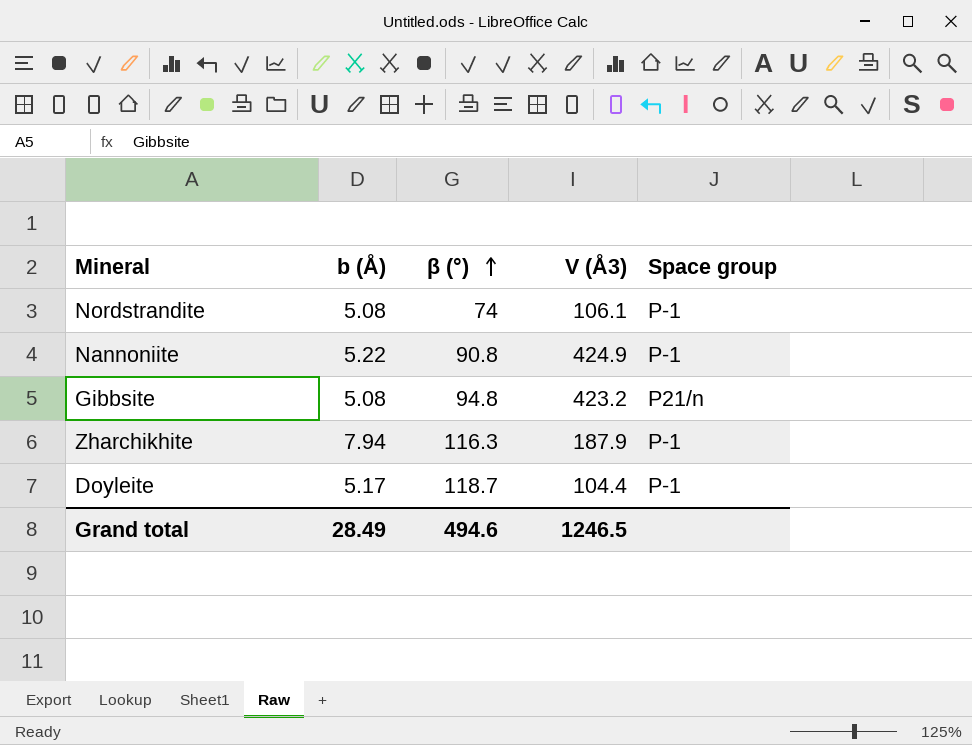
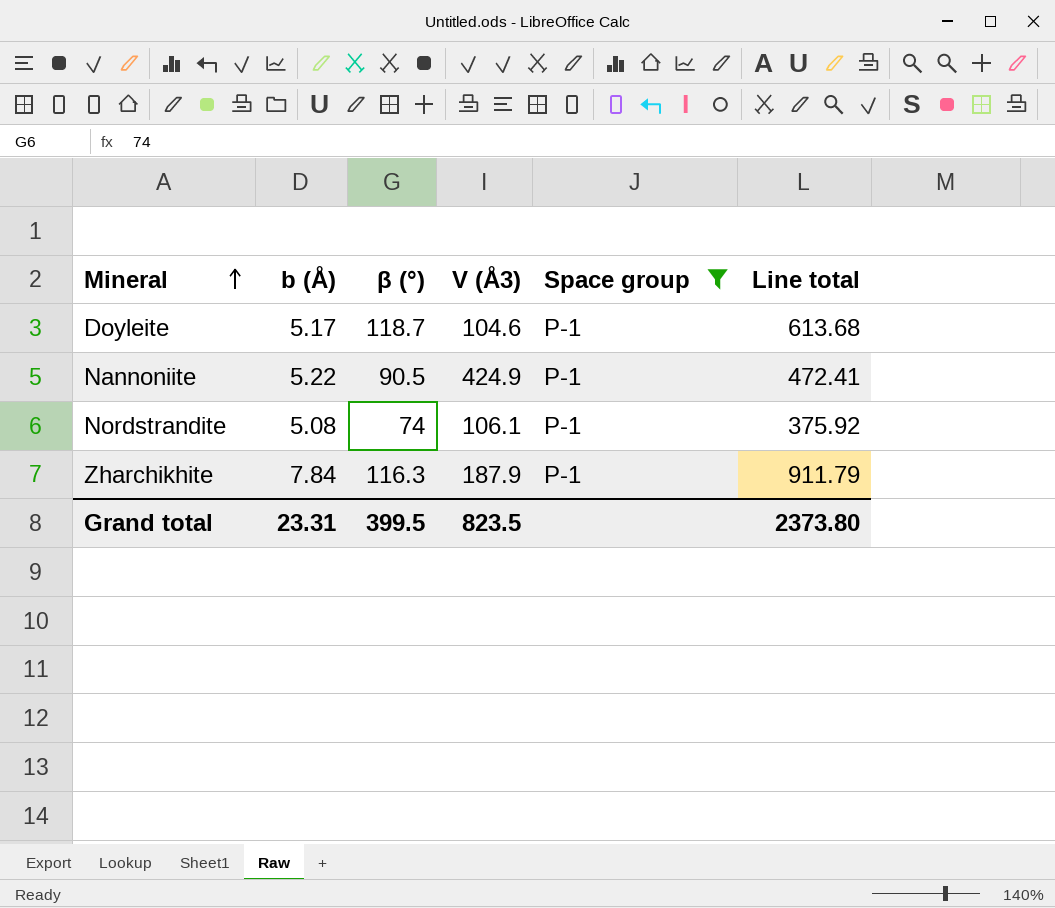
filter: none -> Space group = P-1
row order: β (°) ascending -> Mineral ascending
column Line total | formula: none -> [b (Å)] * [β (°)]
Doyleite | V (Å3): 104.4 -> 104.6
Nannoniite | β (°): 90.8 -> 90.5
Zharchikhite | b (Å): 7.94 -> 7.84
Grand total | b (Å): 28.49 -> 23.31
Grand total | β (°): 494.6 -> 399.5
Grand total | V (Å3): 1246.5 -> 823.5

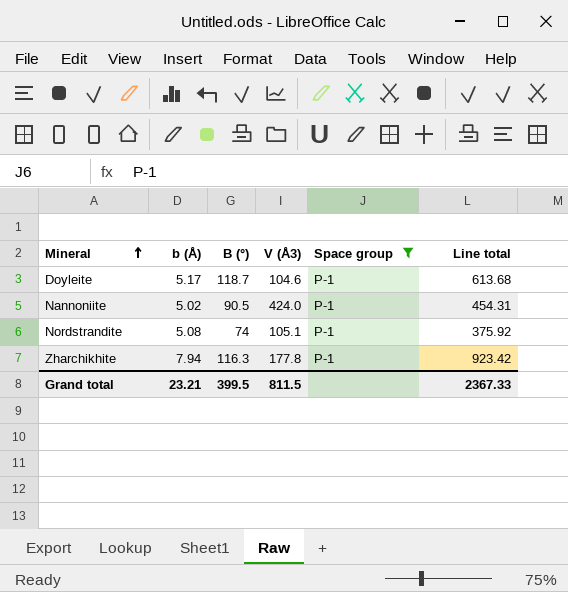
column name: β (°) -> Β (°)
Nannoniite | b (Å): 5.22 -> 5.02
Nannoniite | V (Å3): 424.9 -> 424.0
Nannoniite | Line total: 472.41 -> 454.31
Nordstrandite | V (Å3): 106.1 -> 105.1
Zharchikhite | b (Å): 7.84 -> 7.94
Zharchikhite | V (Å3): 187.9 -> 177.8
Zharchikhite | Line total: 911.79 -> 923.42
Grand total | b (Å): 23.31 -> 23.21
Grand total | V (Å3): 823.5 -> 811.5
Grand total | Line total: 2373.80 -> 2367.33

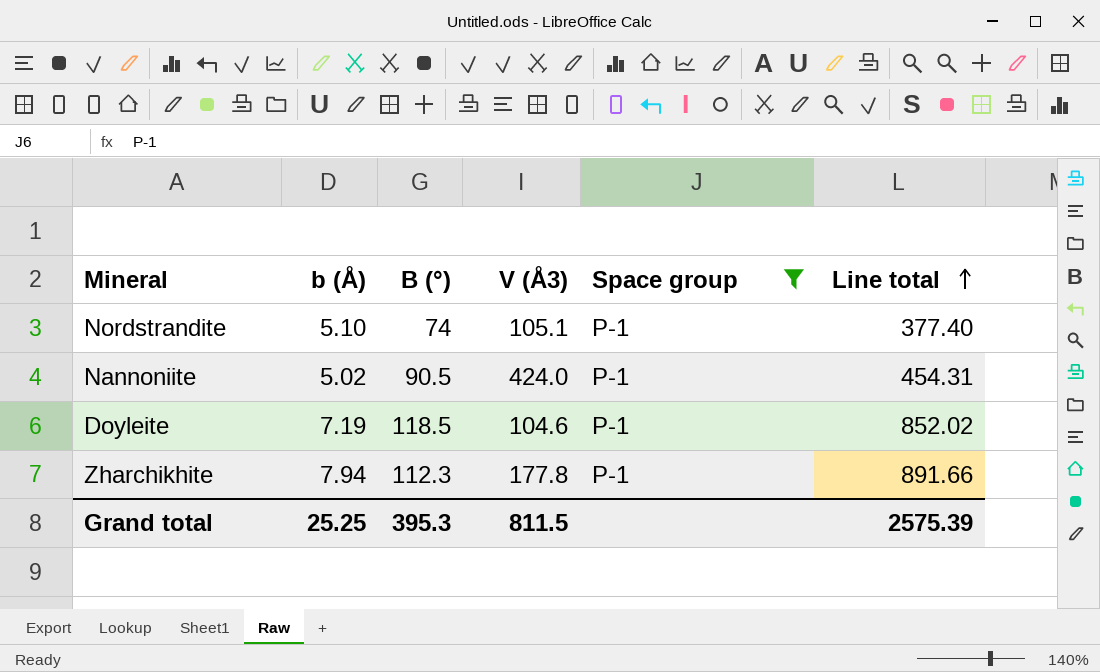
row order: Mineral ascending -> Line total ascending
Nordstrandite | b (Å): 5.08 -> 5.10
Nordstrandite | Line total: 375.92 -> 377.40
Doyleite | b (Å): 5.17 -> 7.19
Doyleite | Β (°): 118.7 -> 118.5
Doyleite | Line total: 613.68 -> 852.02
Zharchikhite | Β (°): 116.3 -> 112.3
Zharchikhite | Line total: 923.42 -> 891.66
Grand total | b (Å): 23.21 -> 25.25
Grand total | Β (°): 399.5 -> 395.3
Grand total | Line total: 2367.33 -> 2575.39

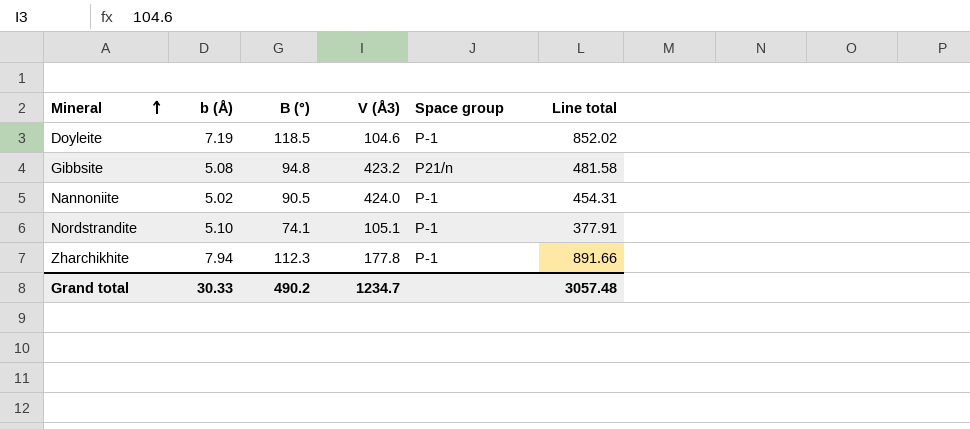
filter: Space group = P-1 -> none
row order: Line total ascending -> Mineral ascending
Nordstrandite | Β (°): 74 -> 74.1
Nordstrandite | Line total: 377.40 -> 377.91
Grand total | b (Å): 25.25 -> 30.33
Grand total | Β (°): 395.3 -> 490.2
Grand total | V (Å3): 811.5 -> 1234.7
Grand total | Line total: 2575.39 -> 3057.48

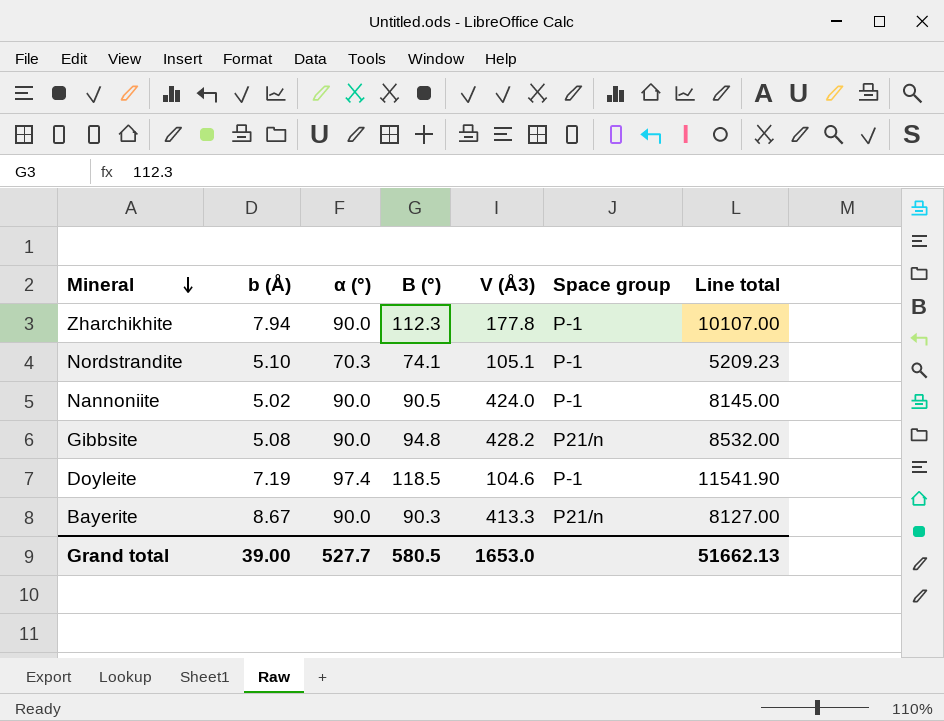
row order: Mineral ascending -> Mineral descending
column α (°) | position: none -> 3
column Line total | formula: [b (Å)] * [Β (°)] -> [α (°)] * [Β (°)]
Gibbsite | V (Å3): 423.2 -> 428.2
row Bayerite: none -> 8.67 | 90.0 | 90.3 | 413.3 | P21/n | 8127.00
Grand total | b (Å): 30.33 -> 39.00
Grand total | Β (°): 490.2 -> 580.5
Grand total | V (Å3): 1234.7 -> 1653.0
Grand total | Line total: 3057.48 -> 51662.13

